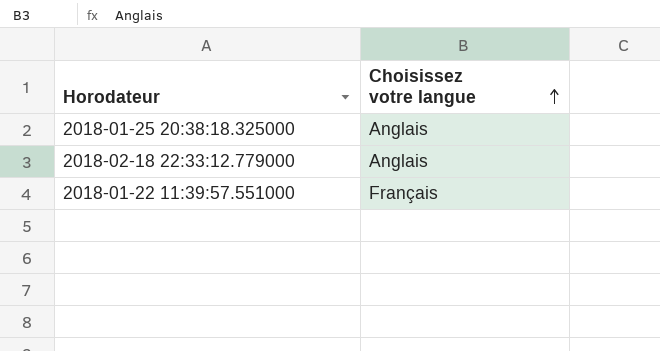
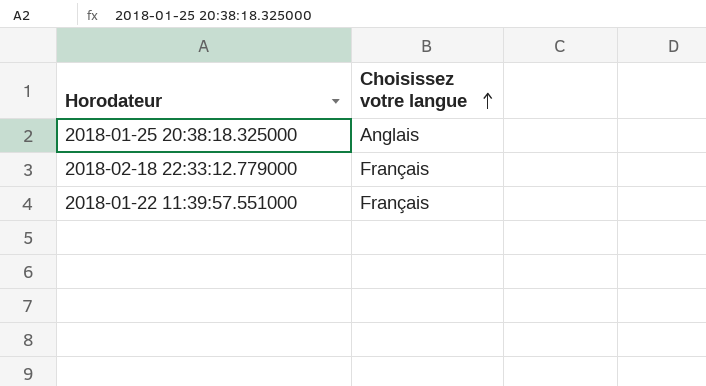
2018-02-18 22:33:12.779000 | Choisissez votre langue: Anglais -> Français

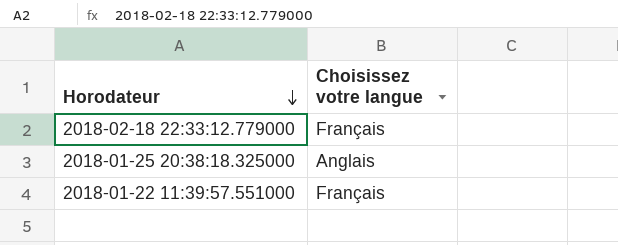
row order: Choisissez votre langue ascending -> Horodateur descending

